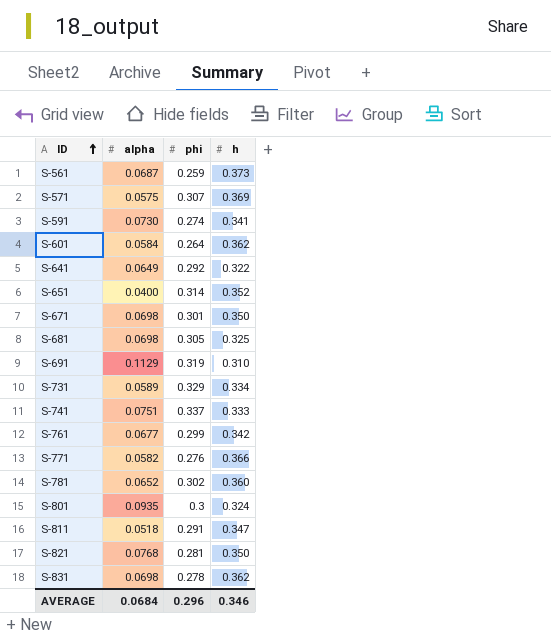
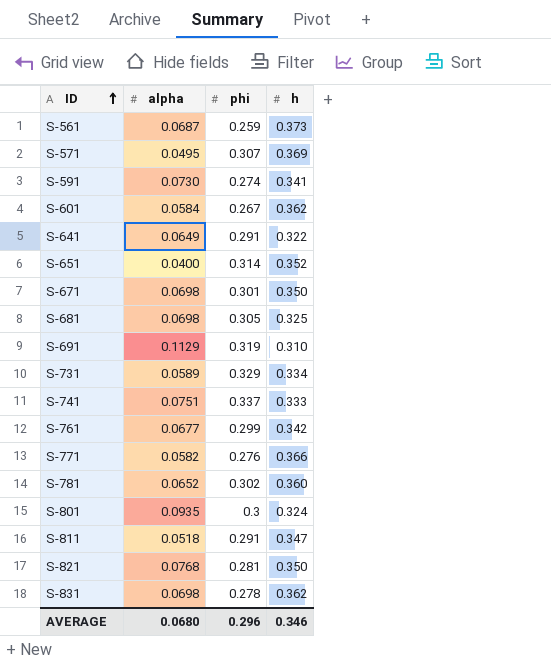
S-571 | alpha: 0.0575 -> 0.0495
S-601 | phi: 0.264 -> 0.267
S-641 | phi: 0.292 -> 0.291
AVERAGE | alpha: 0.0684 -> 0.0680

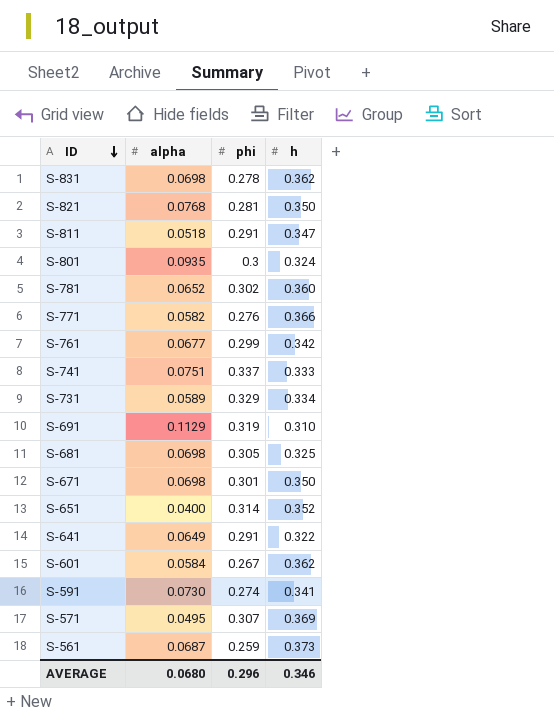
row order: ID ascending -> ID descending

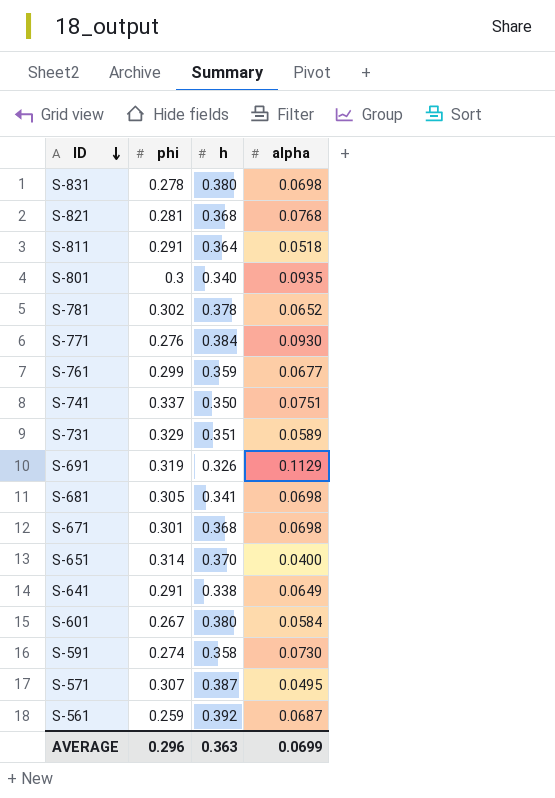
column alpha | position: 2 -> 4
S-831 | h: 0.362 -> 0.380
S-821 | h: 0.350 -> 0.368
S-811 | h: 0.347 -> 0.364
S-801 | h: 0.324 -> 0.340
S-781 | h: 0.360 -> 0.378
S-771 | h: 0.366 -> 0.384
S-771 | alpha: 0.0582 -> 0.0930
S-761 | h: 0.342 -> 0.359
S-741 | h: 0.333 -> 0.350
S-731 | h: 0.334 -> 0.351
S-691 | h: 0.310 -> 0.326
S-681 | h: 0.325 -> 0.341
S-671 | h: 0.350 -> 0.368
S-651 | h: 0.352 -> 0.370
S-641 | h: 0.322 -> 0.338
S-601 | h: 0.362 -> 0.380
S-591 | h: 0.341 -> 0.358
S-571 | h: 0.369 -> 0.387
S-561 | h: 0.373 -> 0.392
AVERAGE | h: 0.346 -> 0.363
AVERAGE | alpha: 0.0680 -> 0.0699

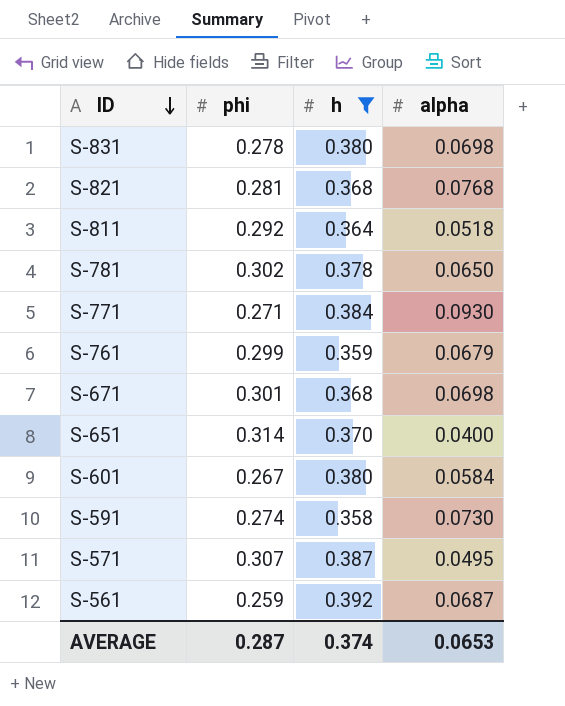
filter: none -> h >= 0.358
S-811 | phi: 0.291 -> 0.292
S-781 | alpha: 0.0652 -> 0.0650
S-771 | phi: 0.276 -> 0.271
S-761 | alpha: 0.0677 -> 0.0679
AVERAGE | phi: 0.296 -> 0.287
AVERAGE | h: 0.363 -> 0.374
AVERAGE | alpha: 0.0699 -> 0.0653

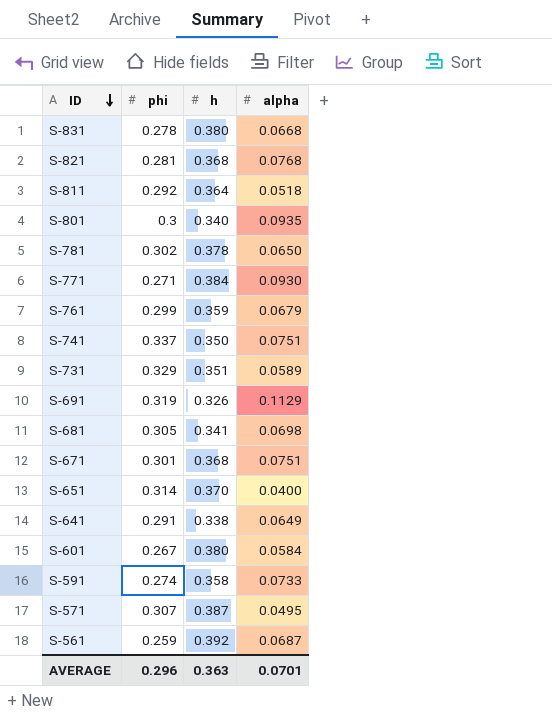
filter: h >= 0.358 -> none
S-831 | alpha: 0.0698 -> 0.0668
S-671 | alpha: 0.0698 -> 0.0751
S-591 | alpha: 0.0730 -> 0.0733
AVERAGE | phi: 0.287 -> 0.296
AVERAGE | h: 0.374 -> 0.363
AVERAGE | alpha: 0.0653 -> 0.0701

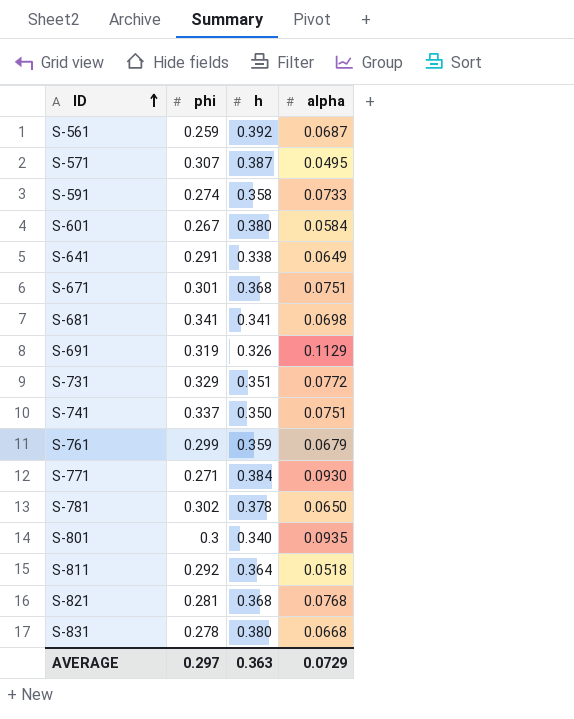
row order: ID descending -> ID ascending
row S-651: 0.314 | 0.370 | 0.0400 -> none
S-681 | phi: 0.305 -> 0.341
S-731 | alpha: 0.0589 -> 0.0772
AVERAGE | phi: 0.296 -> 0.297
AVERAGE | alpha: 0.0701 -> 0.0729

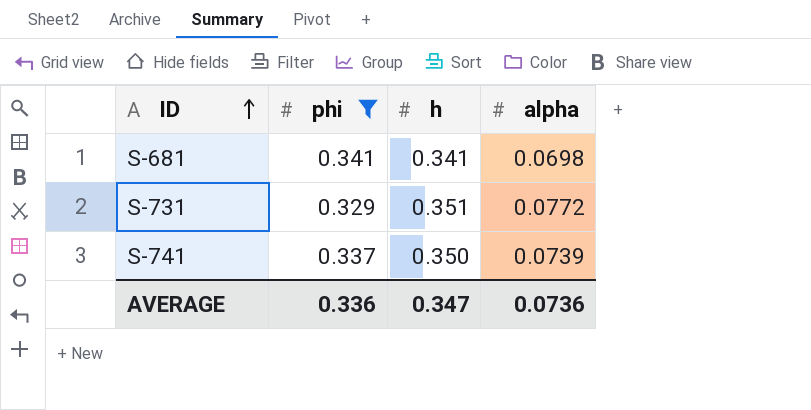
filter: none -> phi >= 0.329
S-741 | alpha: 0.0751 -> 0.0739
AVERAGE | phi: 0.297 -> 0.336
AVERAGE | h: 0.363 -> 0.347
AVERAGE | alpha: 0.0729 -> 0.0736

